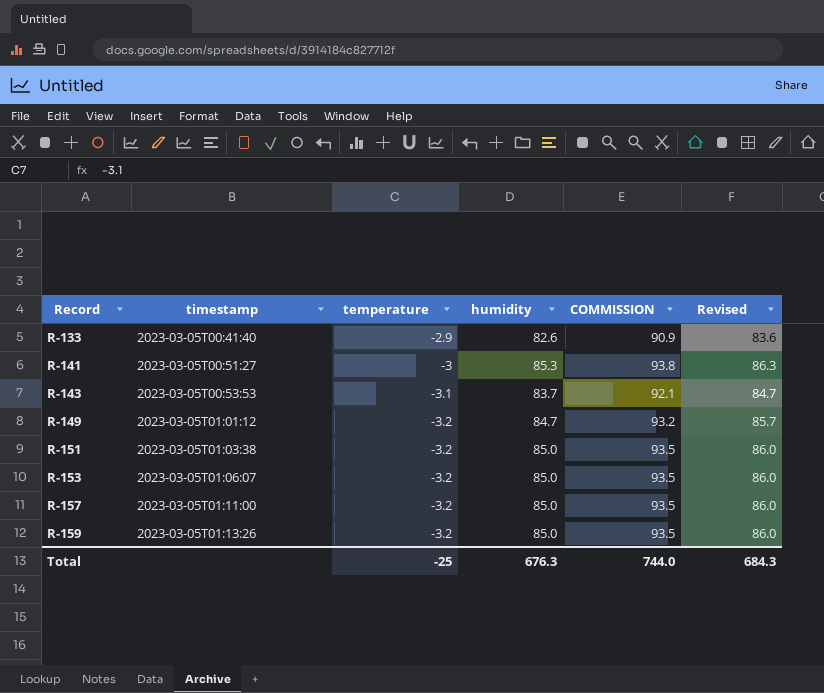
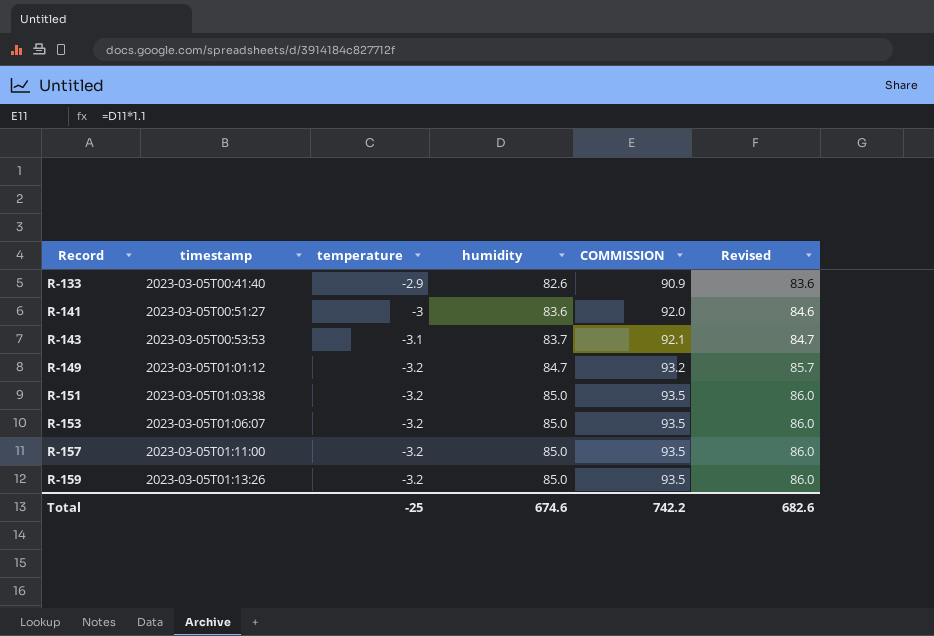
R-141 | humidity: 85.3 -> 83.6
R-141 | COMMISSION: 93.8 -> 92.0
R-141 | Revised: 86.3 -> 84.6
Total | humidity: 676.3 -> 674.6
Total | COMMISSION: 744.0 -> 742.2
Total | Revised: 684.3 -> 682.6

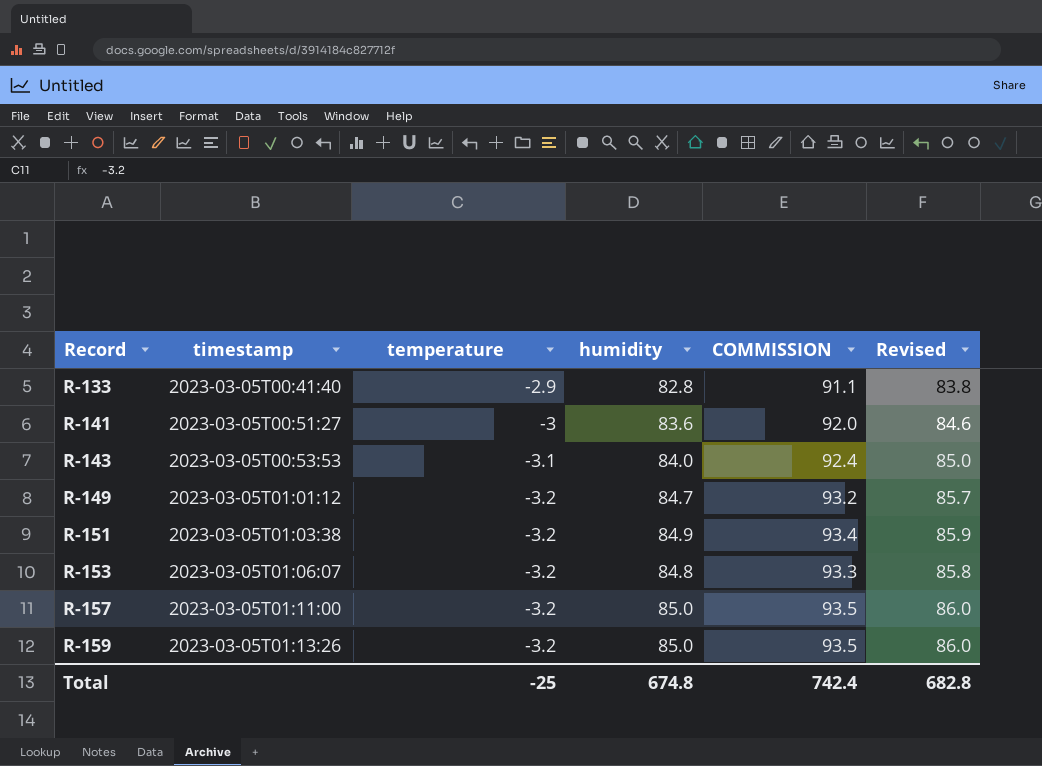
R-133 | humidity: 82.6 -> 82.8
R-133 | COMMISSION: 90.9 -> 91.1
R-133 | Revised: 83.6 -> 83.8
R-143 | humidity: 83.7 -> 84.0
R-143 | COMMISSION: 92.1 -> 92.4
R-143 | Revised: 84.7 -> 85.0
R-151 | humidity: 85.0 -> 84.9
R-151 | COMMISSION: 93.5 -> 93.4
R-151 | Revised: 86.0 -> 85.9
R-153 | humidity: 85.0 -> 84.8
R-153 | COMMISSION: 93.5 -> 93.3
R-153 | Revised: 86.0 -> 85.8
Total | humidity: 674.6 -> 674.8
Total | COMMISSION: 742.2 -> 742.4
Total | Revised: 682.6 -> 682.8

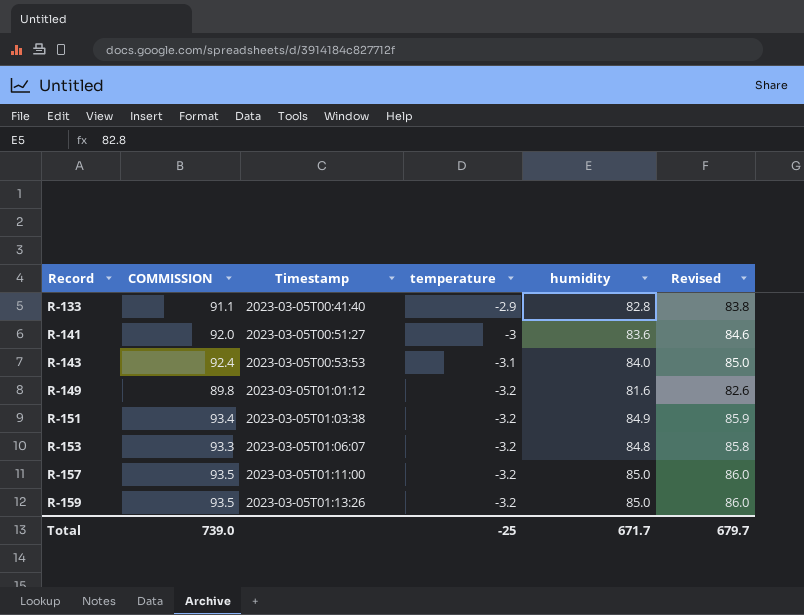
column COMMISSION | position: 5 -> 2
column name: timestamp -> Timestamp
R-149 | COMMISSION: 93.2 -> 89.8
R-149 | humidity: 84.7 -> 81.6
R-149 | Revised: 85.7 -> 82.6
Total | COMMISSION: 742.4 -> 739.0
Total | humidity: 674.8 -> 671.7
Total | Revised: 682.8 -> 679.7

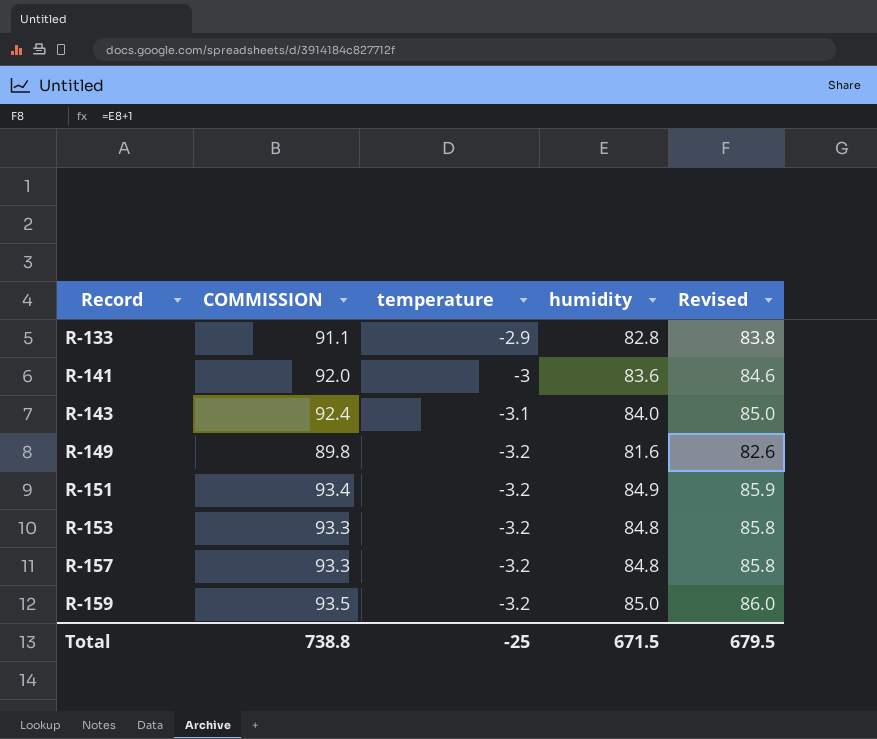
column Timestamp | position: 3 -> none
R-157 | COMMISSION: 93.5 -> 93.3
R-157 | humidity: 85.0 -> 84.8
R-157 | Revised: 86.0 -> 85.8
Total | COMMISSION: 739.0 -> 738.8
Total | humidity: 671.7 -> 671.5
Total | Revised: 679.7 -> 679.5

